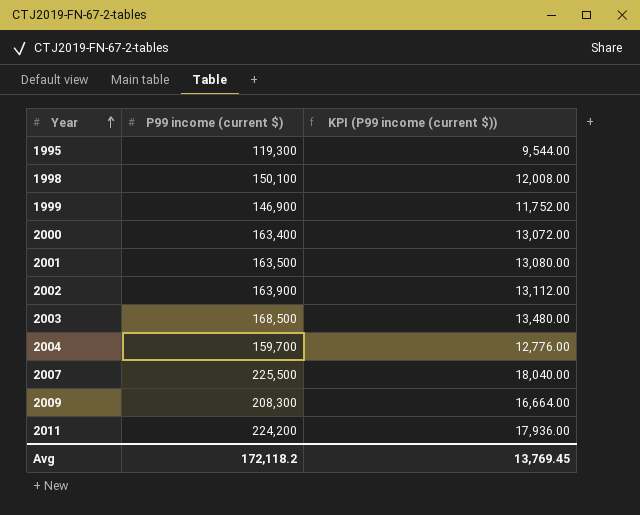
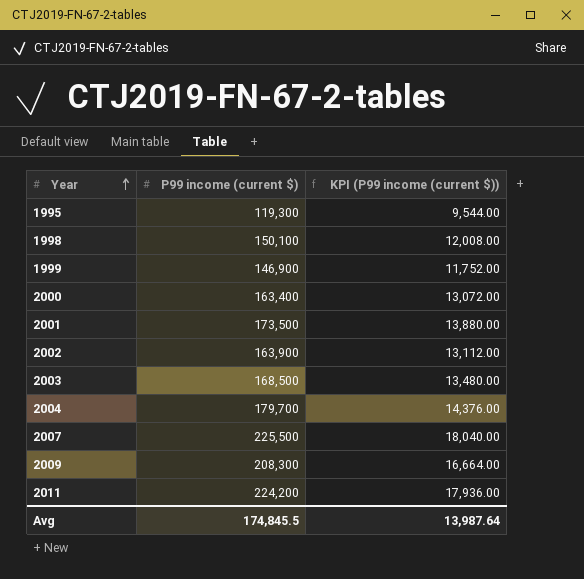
2001 | P99 income (current $): 163,500 -> 173,500
2001 | KPI (P99 income (current $)): 13,080.00 -> 13,880.00
2004 | P99 income (current $): 159,700 -> 179,700
2004 | KPI (P99 income (current $)): 12,776.00 -> 14,376.00
Avg | P99 income (current $): 172,118.2 -> 174,845.5
Avg | KPI (P99 income (current $)): 13,769.45 -> 13,987.64

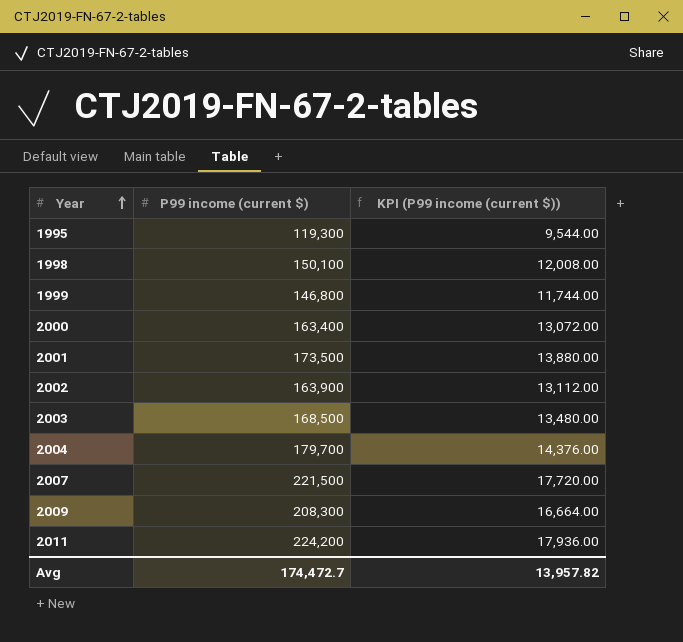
1999 | P99 income (current $): 146,900 -> 146,800
1999 | KPI (P99 income (current $)): 11,752.00 -> 11,744.00
2007 | P99 income (current $): 225,500 -> 221,500
2007 | KPI (P99 income (current $)): 18,040.00 -> 17,720.00
Avg | P99 income (current $): 174,845.5 -> 174,472.7
Avg | KPI (P99 income (current $)): 13,987.64 -> 13,957.82

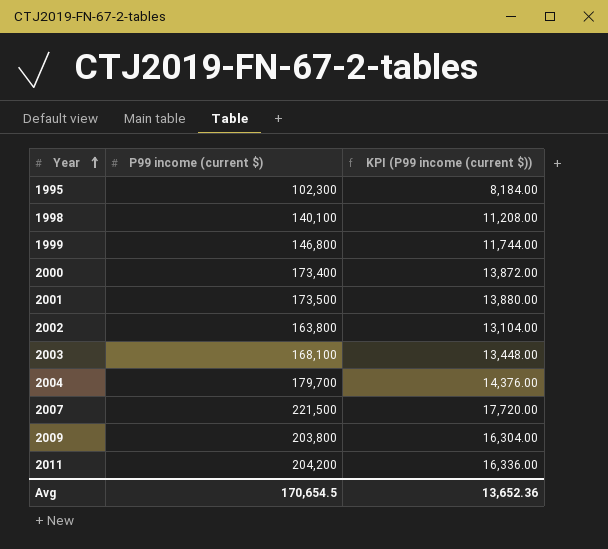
1995 | P99 income (current $): 119,300 -> 102,300
1995 | KPI (P99 income (current $)): 9,544.00 -> 8,184.00
1998 | P99 income (current $): 150,100 -> 140,100
1998 | KPI (P99 income (current $)): 12,008.00 -> 11,208.00
2000 | P99 income (current $): 163,400 -> 173,400
2000 | KPI (P99 income (current $)): 13,072.00 -> 13,872.00
2002 | P99 income (current $): 163,900 -> 163,800
2002 | KPI (P99 income (current $)): 13,112.00 -> 13,104.00
2003 | P99 income (current $): 168,500 -> 168,100
2003 | KPI (P99 income (current $)): 13,480.00 -> 13,448.00
2009 | P99 income (current $): 208,300 -> 203,800
2009 | KPI (P99 income (current $)): 16,664.00 -> 16,304.00
2011 | P99 income (current $): 224,200 -> 204,200
2011 | KPI (P99 income (current $)): 17,936.00 -> 16,336.00
Avg | P99 income (current $): 174,472.7 -> 170,654.5
Avg | KPI (P99 income (current $)): 13,957.82 -> 13,652.36

